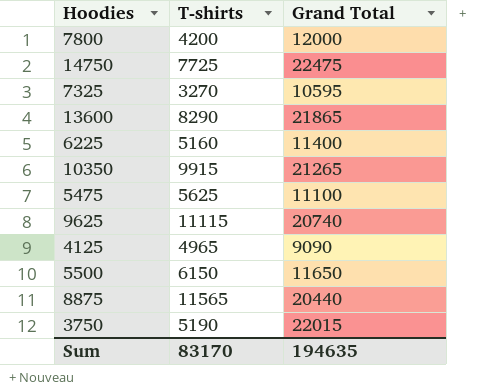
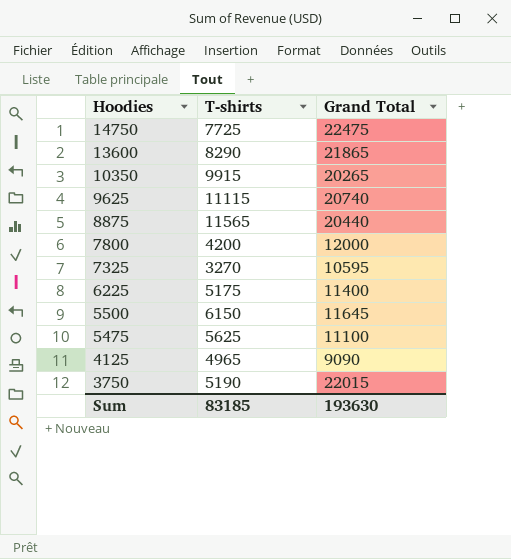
row order: none -> Hoodies descending
10350 | Grand Total: 21265 -> 20265
6225 | T-shirts: 5160 -> 5175
5500 | Grand Total: 11650 -> 11645
Sum | T-shirts: 83170 -> 83185
Sum | Grand Total: 194635 -> 193630

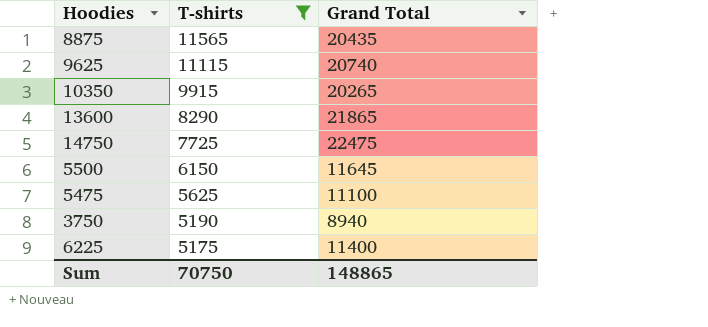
filter: none -> T-shirts >= 5175
row order: Hoodies descending -> T-shirts descending
8875 | Grand Total: 20440 -> 20435
3750 | Grand Total: 22015 -> 8940
Sum | T-shirts: 83185 -> 70750
Sum | Grand Total: 193630 -> 148865

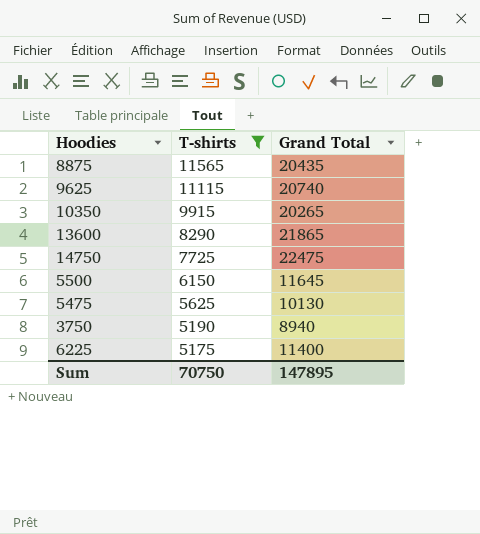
5475 | Grand Total: 11100 -> 10130
Sum | Grand Total: 148865 -> 147895

